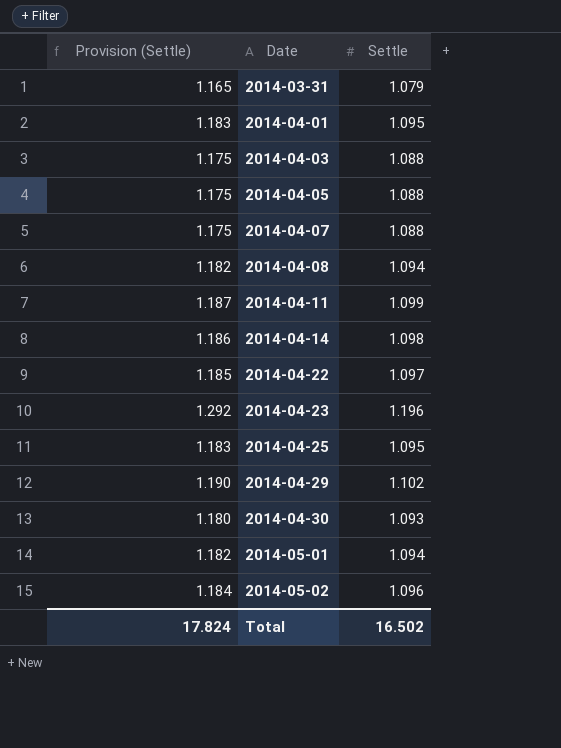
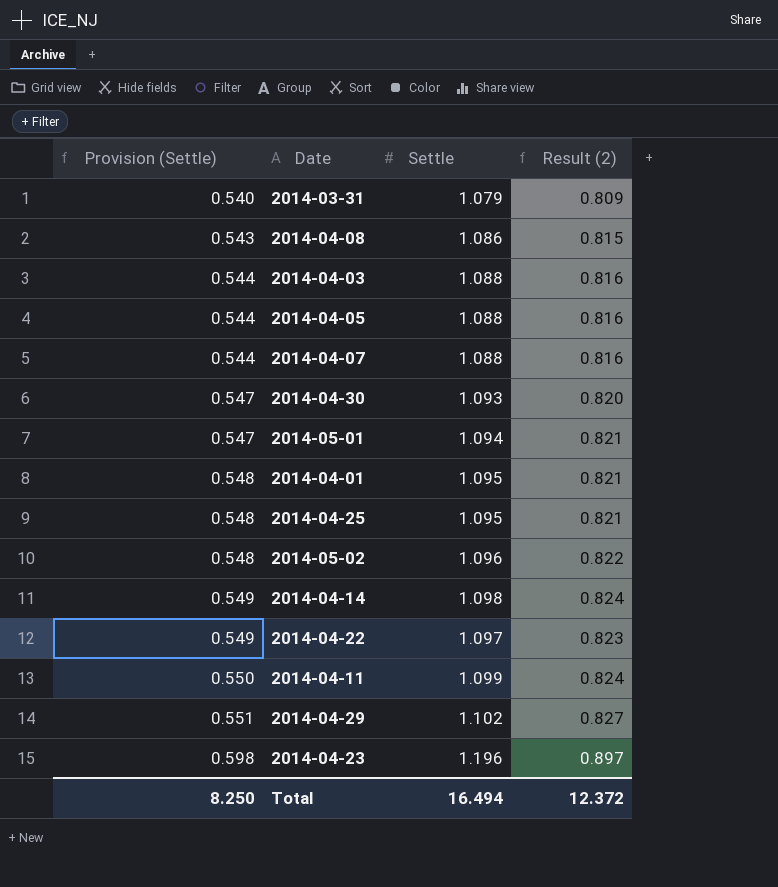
row order: Date ascending -> Provision (Settle) ascending
column Provision (Settle) | formula: [Settle] * 1.08 -> [Settle] * 0.5
column Result (2) | formula: none -> [Settle] * 0.75
2014-04-08 | Settle: 1.094 -> 1.086
Total | Provision (Settle): 17.824 -> 8.250
Total | Settle: 16.502 -> 16.494

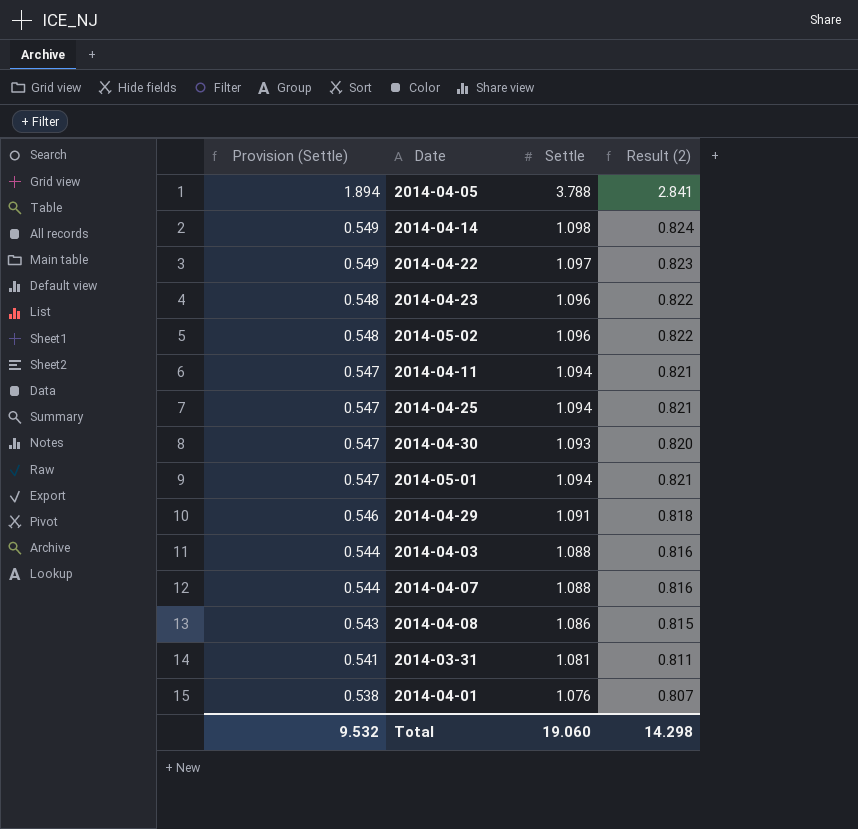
row order: Provision (Settle) ascending -> Provision (Settle) descending
2014-04-05 | Provision (Settle): 0.544 -> 1.894
2014-04-05 | Settle: 1.088 -> 3.788
2014-04-05 | Result (2): 0.816 -> 2.841
2014-04-23 | Provision (Settle): 0.598 -> 0.548
2014-04-23 | Settle: 1.196 -> 1.096
2014-04-23 | Result (2): 0.897 -> 0.822
2014-04-11 | Provision (Settle): 0.550 -> 0.547
2014-04-11 | Settle: 1.099 -> 1.094
2014-04-11 | Result (2): 0.824 -> 0.821
2014-04-25 | Provision (Settle): 0.548 -> 0.547
2014-04-25 | Settle: 1.095 -> 1.094
2014-04-29 | Provision (Settle): 0.551 -> 0.546
2014-04-29 | Settle: 1.102 -> 1.091
2014-04-29 | Result (2): 0.827 -> 0.818
2014-03-31 | Provision (Settle): 0.540 -> 0.541
2014-03-31 | Settle: 1.079 -> 1.081
2014-03-31 | Result (2): 0.809 -> 0.811
2014-04-01 | Provision (Settle): 0.548 -> 0.538
2014-04-01 | Settle: 1.095 -> 1.076
2014-04-01 | Result (2): 0.821 -> 0.807
Total | Provision (Settle): 8.250 -> 9.532
Total | Settle: 16.494 -> 19.060
Total | Result (2): 12.372 -> 14.298

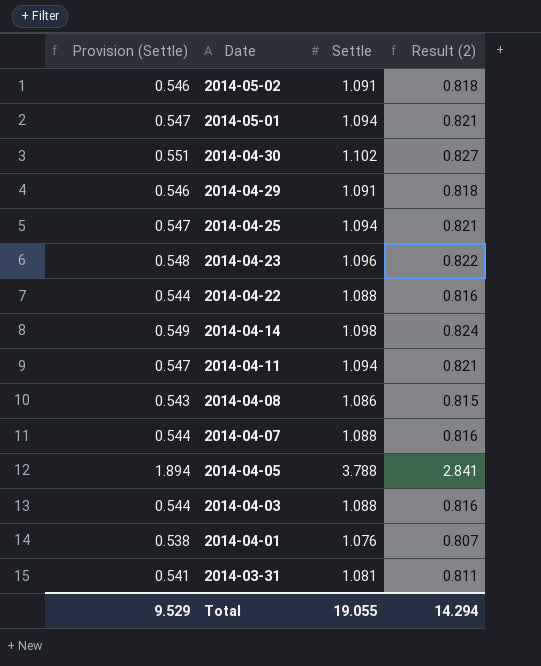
row order: Provision (Settle) descending -> Date descending
2014-05-02 | Provision (Settle): 0.548 -> 0.546
2014-05-02 | Settle: 1.096 -> 1.091
2014-05-02 | Result (2): 0.822 -> 0.818
2014-04-30 | Provision (Settle): 0.547 -> 0.551
2014-04-30 | Settle: 1.093 -> 1.102
2014-04-30 | Result (2): 0.820 -> 0.827
2014-04-22 | Provision (Settle): 0.549 -> 0.544
2014-04-22 | Settle: 1.097 -> 1.088
2014-04-22 | Result (2): 0.823 -> 0.816
Total | Provision (Settle): 9.532 -> 9.529
Total | Settle: 19.060 -> 19.055
Total | Result (2): 14.298 -> 14.294

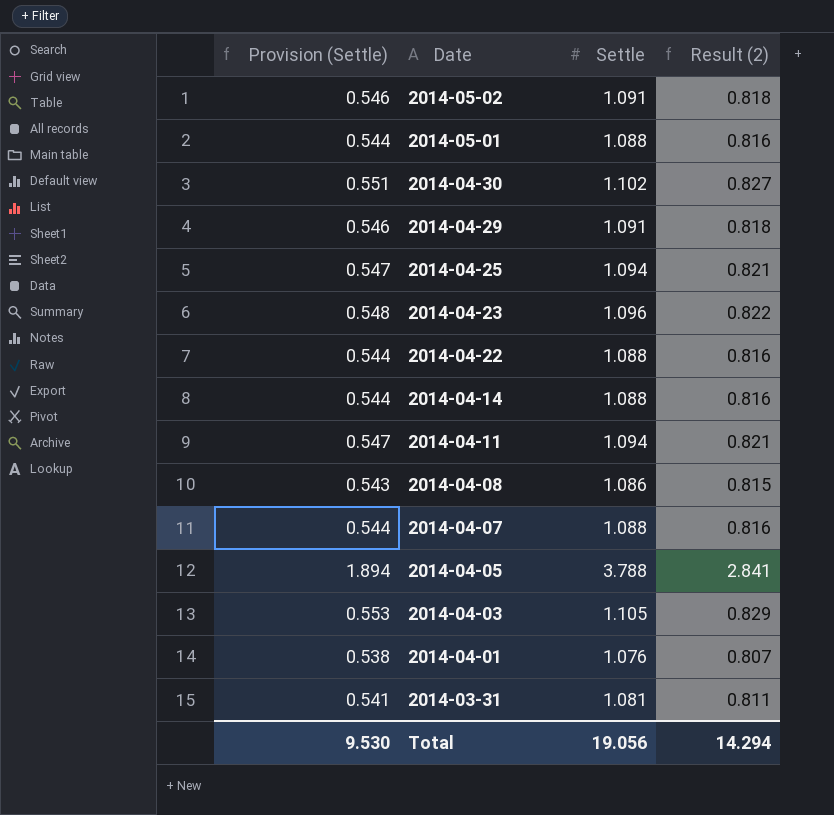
2014-05-01 | Provision (Settle): 0.547 -> 0.544
2014-05-01 | Settle: 1.094 -> 1.088
2014-05-01 | Result (2): 0.821 -> 0.816
2014-04-14 | Provision (Settle): 0.549 -> 0.544
2014-04-14 | Settle: 1.098 -> 1.088
2014-04-14 | Result (2): 0.824 -> 0.816
2014-04-03 | Provision (Settle): 0.544 -> 0.553
2014-04-03 | Settle: 1.088 -> 1.105
2014-04-03 | Result (2): 0.816 -> 0.829
Total | Provision (Settle): 9.529 -> 9.530
Total | Settle: 19.055 -> 19.056

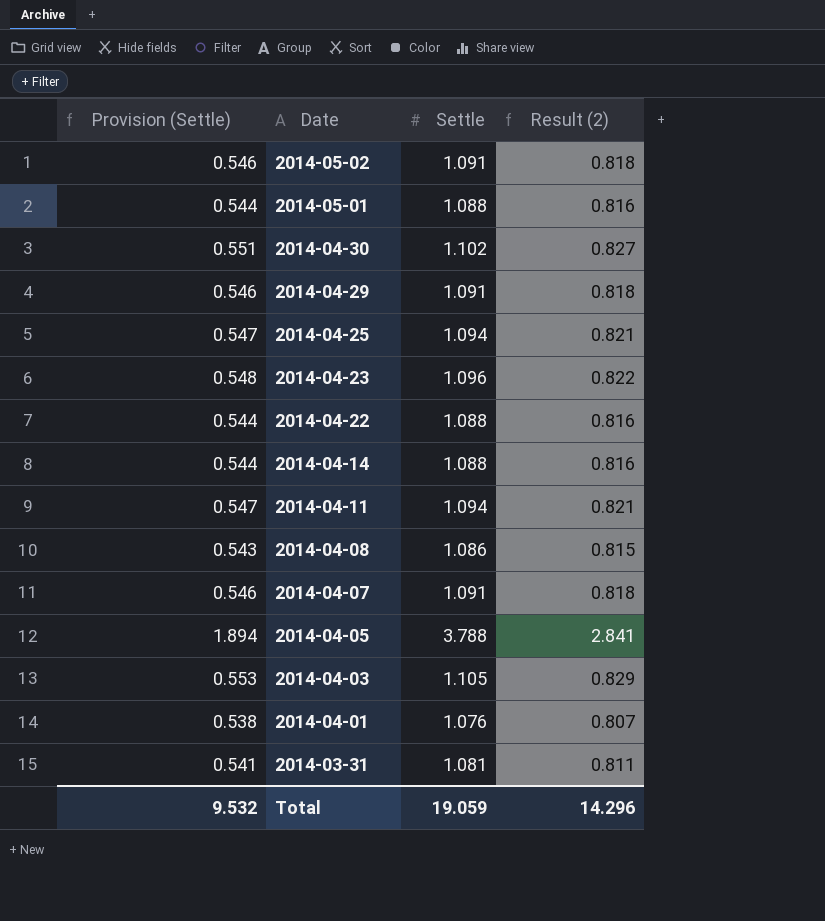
2014-04-07 | Provision (Settle): 0.544 -> 0.546
2014-04-07 | Settle: 1.088 -> 1.091
2014-04-07 | Result (2): 0.816 -> 0.818
Total | Provision (Settle): 9.530 -> 9.532
Total | Settle: 19.056 -> 19.059
Total | Result (2): 14.294 -> 14.296

